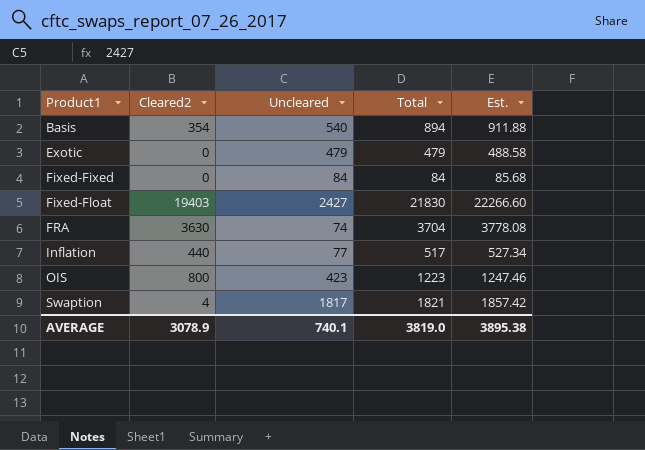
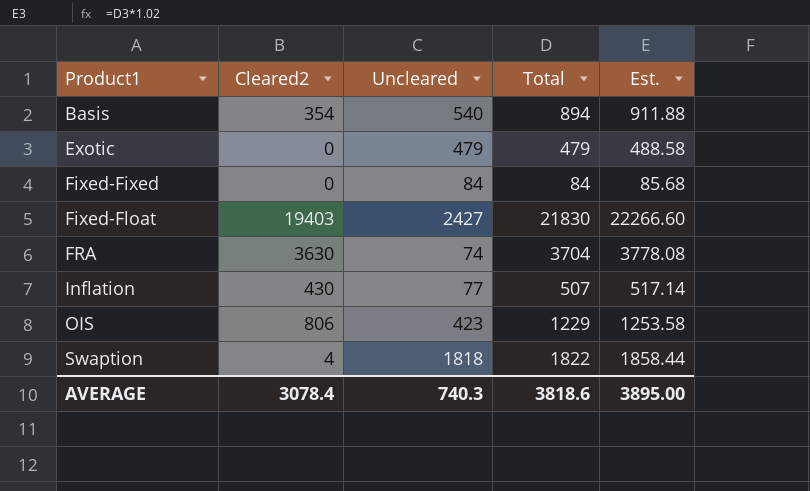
Inflation | Cleared2: 440 -> 430
Inflation | Total: 517 -> 507
Inflation | Est.: 527.34 -> 517.14
OIS | Cleared2: 800 -> 806
OIS | Total: 1223 -> 1229
OIS | Est.: 1247.46 -> 1253.58
Swaption | Uncleared: 1817 -> 1818
Swaption | Total: 1821 -> 1822
Swaption | Est.: 1857.42 -> 1858.44
AVERAGE | Cleared2: 3078.9 -> 3078.4
AVERAGE | Uncleared: 740.1 -> 740.3
AVERAGE | Total: 3819.0 -> 3818.6
AVERAGE | Est.: 3895.38 -> 3895.00

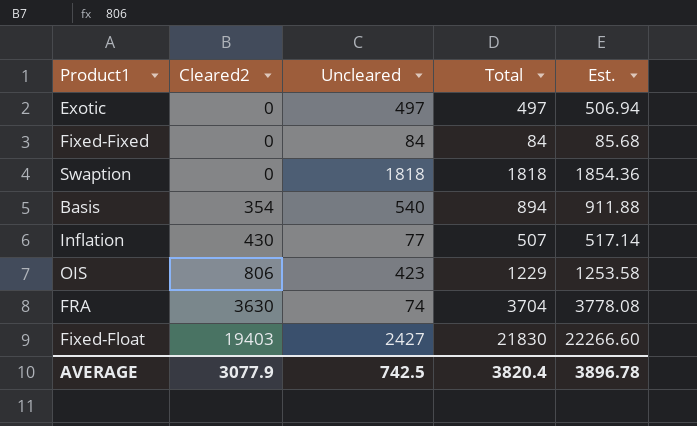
row order: Product1 ascending -> Cleared2 ascending
Exotic | Uncleared: 479 -> 497
Exotic | Total: 479 -> 497
Exotic | Est.: 488.58 -> 506.94
Swaption | Cleared2: 4 -> 0
Swaption | Total: 1822 -> 1818
Swaption | Est.: 1858.44 -> 1854.36
AVERAGE | Cleared2: 3078.4 -> 3077.9
AVERAGE | Uncleared: 740.3 -> 742.5
AVERAGE | Total: 3818.6 -> 3820.4
AVERAGE | Est.: 3895.00 -> 3896.78

